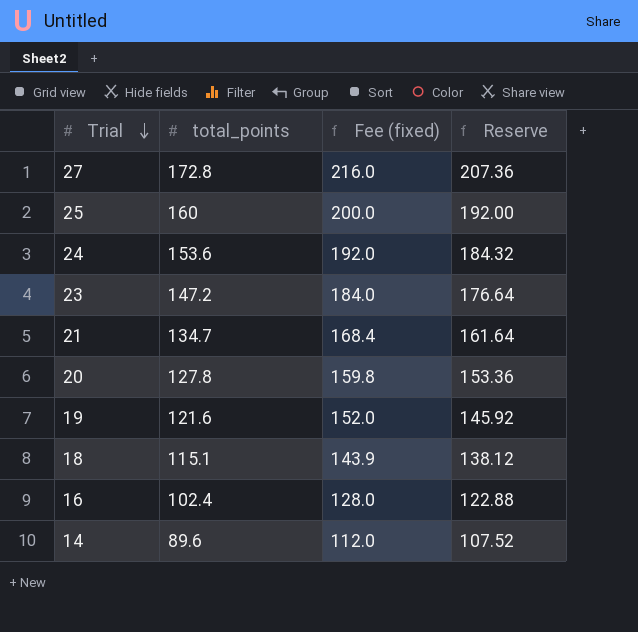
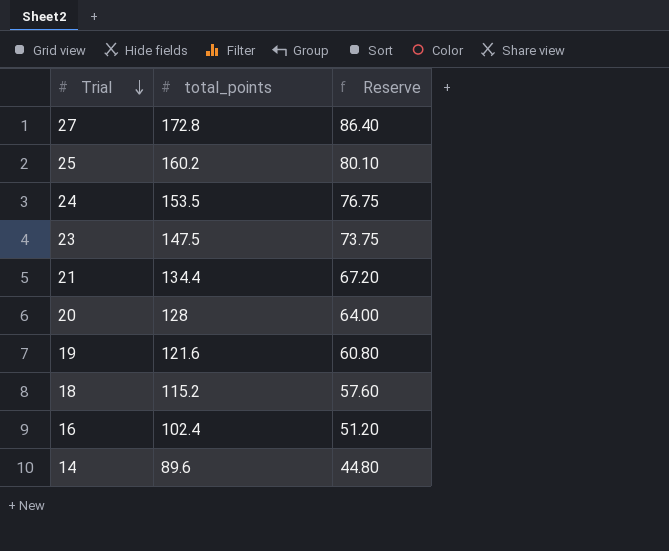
column Fee (fixed) | formula: [total_points] * 1.25 -> none
column Reserve | formula: [total_points] * 1.2 -> [total_points] * 0.5
25 | total_points: 160 -> 160.2
24 | total_points: 153.6 -> 153.5
23 | total_points: 147.2 -> 147.5
21 | total_points: 134.7 -> 134.4
20 | total_points: 127.8 -> 128
18 | total_points: 115.1 -> 115.2

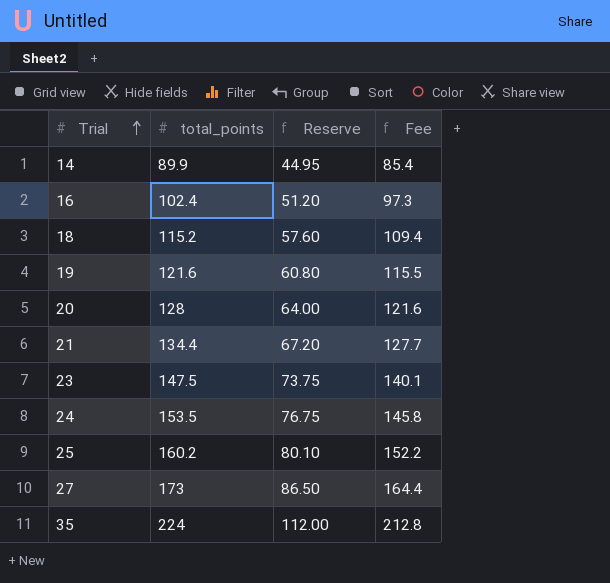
row order: Trial descending -> Trial ascending
column Fee | formula: none -> [total_points] * 0.95
14 | total_points: 89.6 -> 89.9
14 | Reserve: 44.80 -> 44.95
27 | total_points: 172.8 -> 173
27 | Reserve: 86.40 -> 86.50
row 35: none -> 224 | 112.00 | 212.8

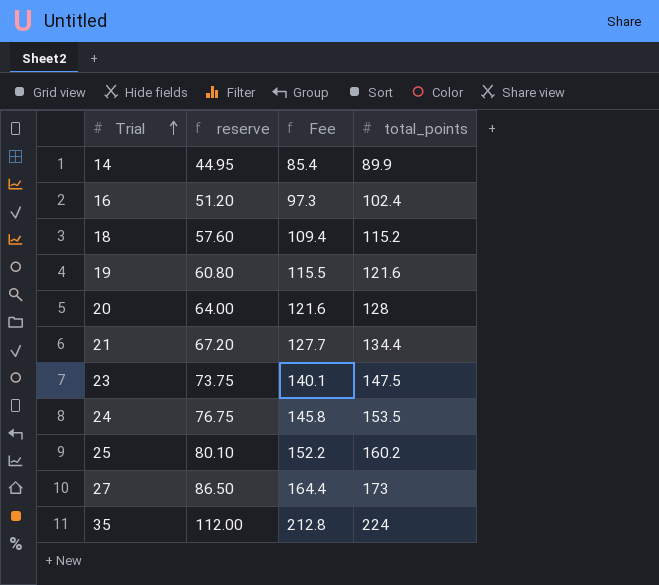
column name: Reserve -> reserve
column total_points | position: 2 -> 4

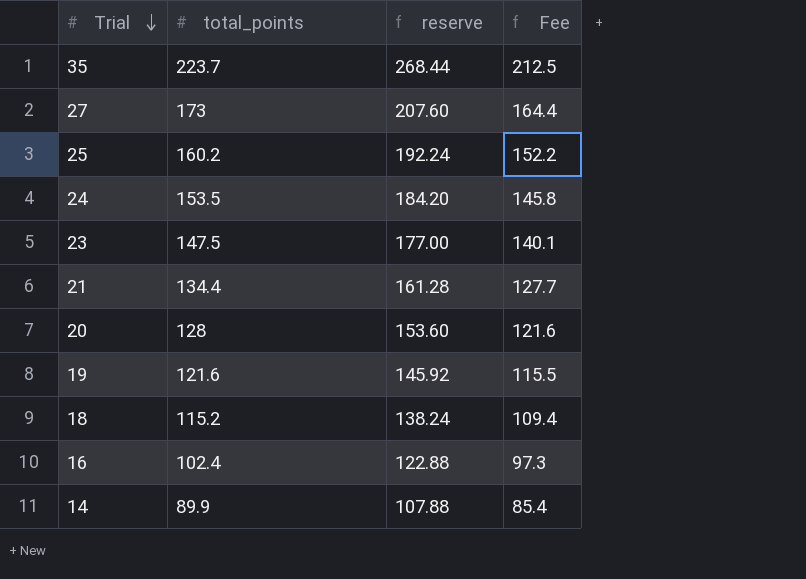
row order: Trial ascending -> Trial descending
column total_points | position: 4 -> 2
column reserve | formula: [total_points] * 0.5 -> [total_points] * 1.2
35 | total_points: 224 -> 223.7
35 | Fee: 212.8 -> 212.5

